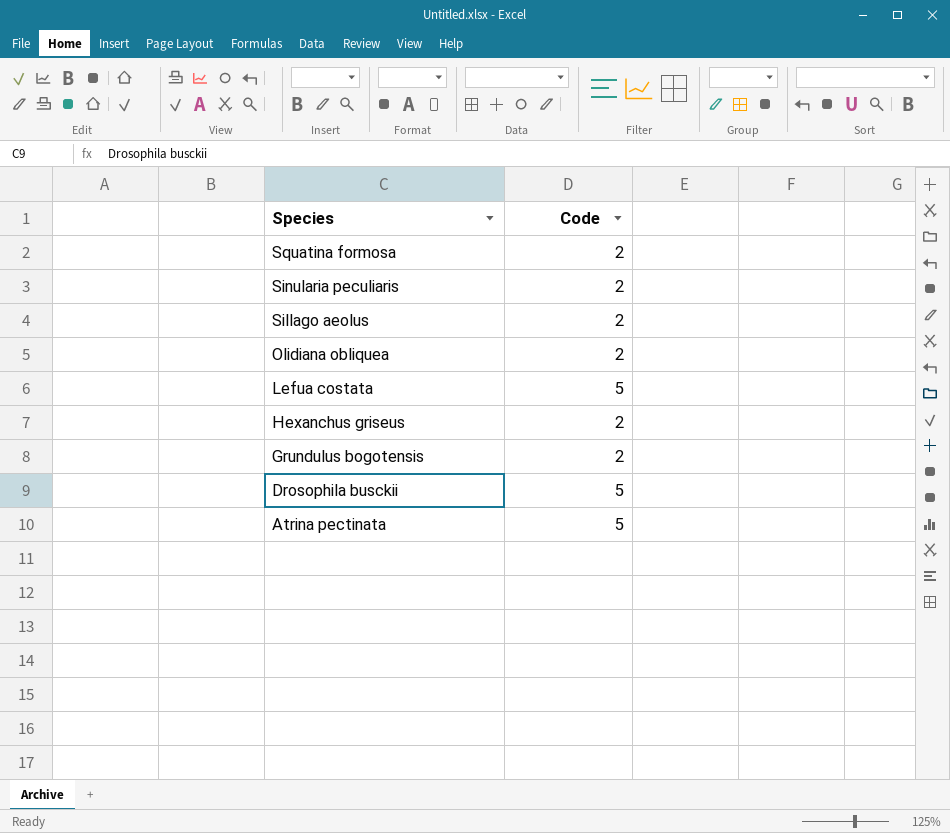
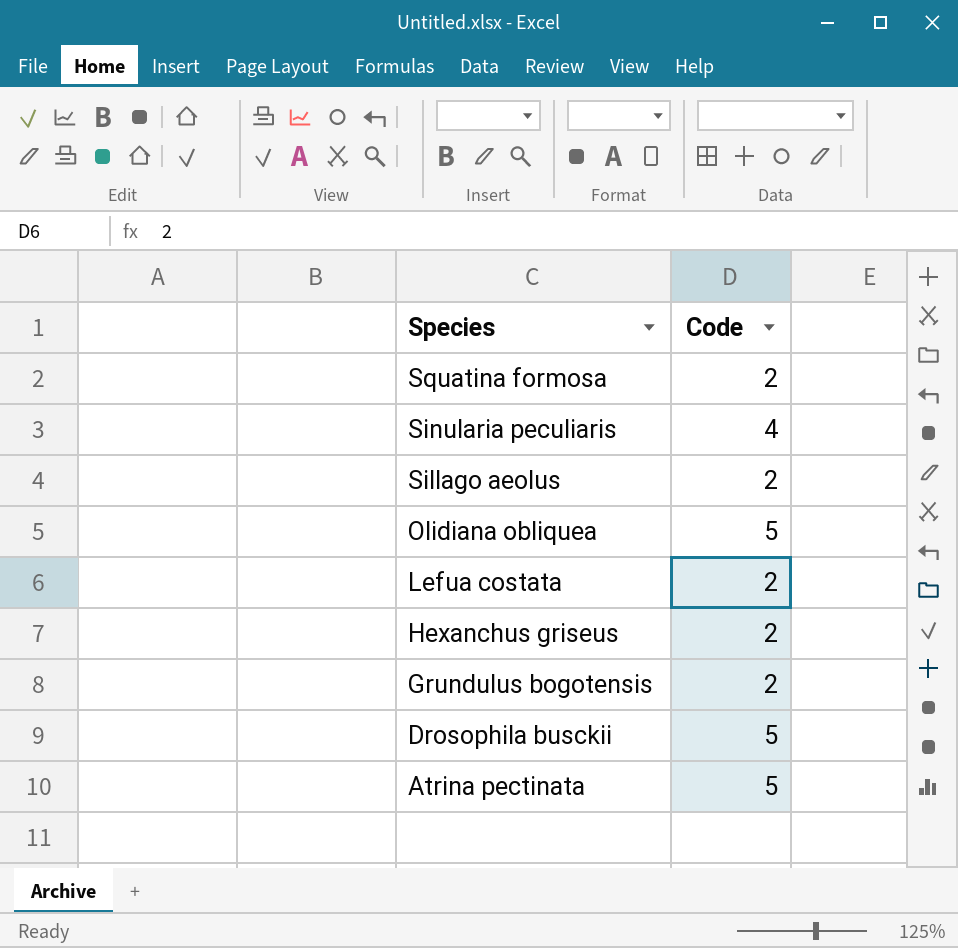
Sinularia peculiaris | Code: 2 -> 4
Olidiana obliquea | Code: 2 -> 5
Lefua costata | Code: 5 -> 2

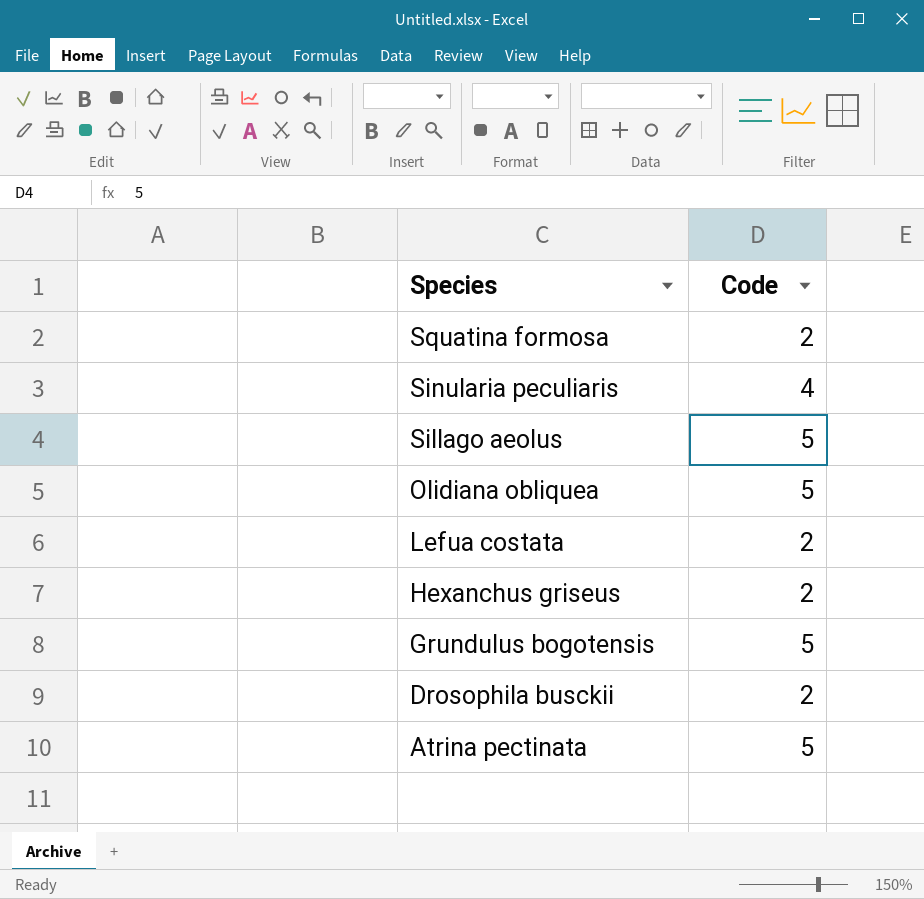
Sillago aeolus | Code: 2 -> 5
Grundulus bogotensis | Code: 2 -> 5
Drosophila busckii | Code: 5 -> 2

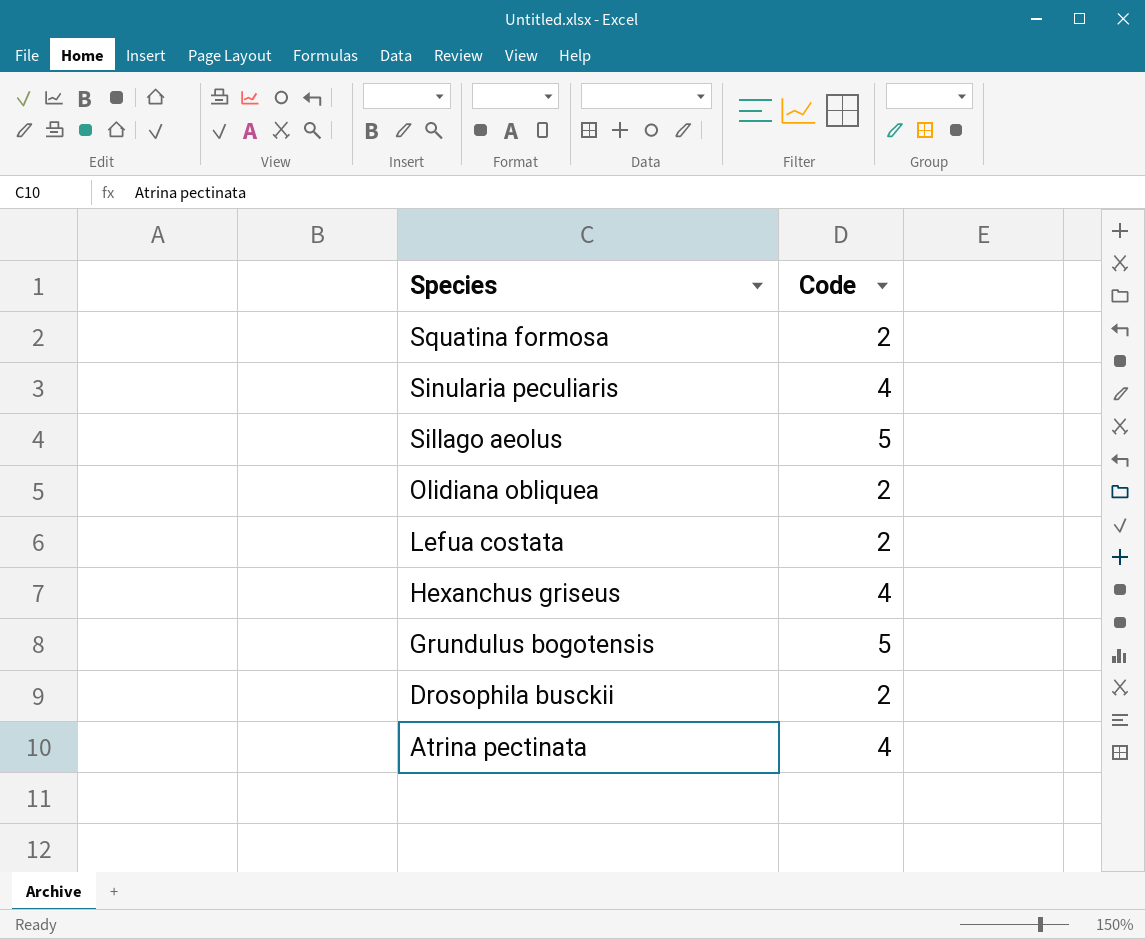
Olidiana obliquea | Code: 5 -> 2
Hexanchus griseus | Code: 2 -> 4
Atrina pectinata | Code: 5 -> 4

